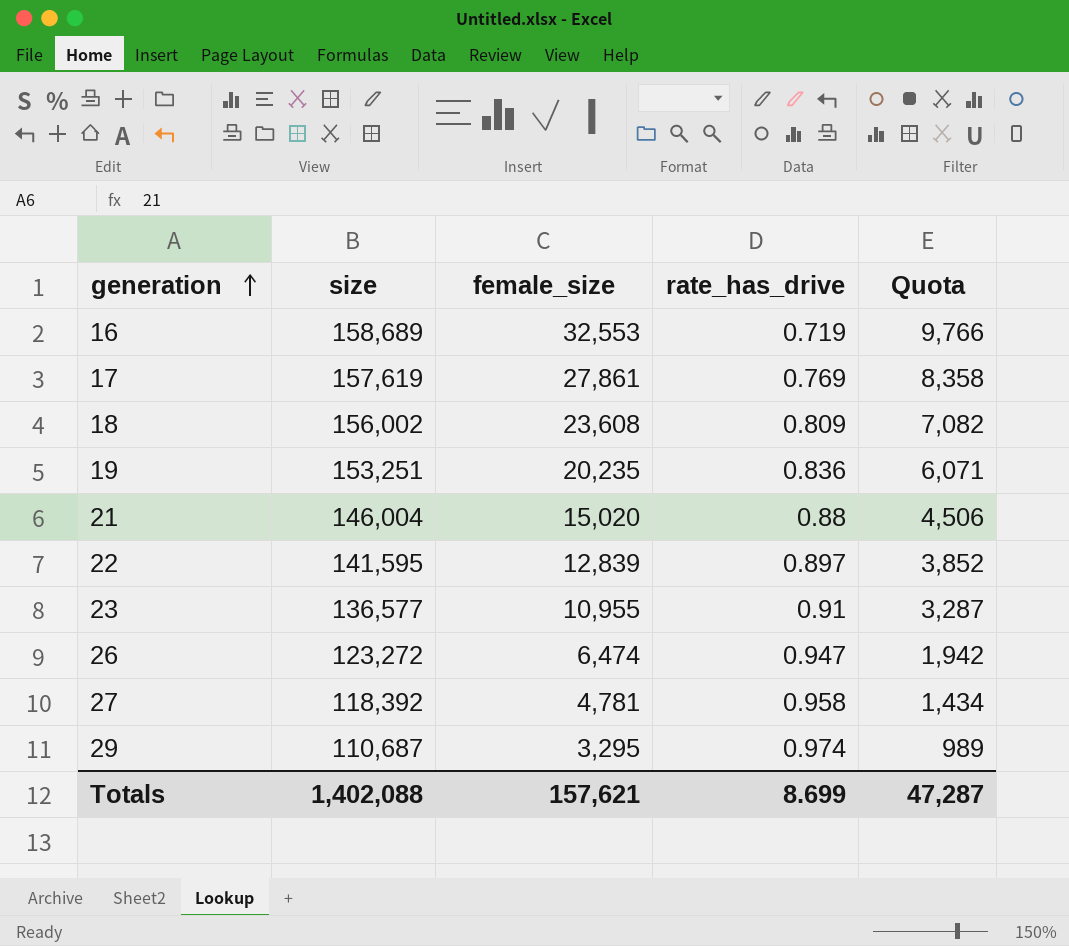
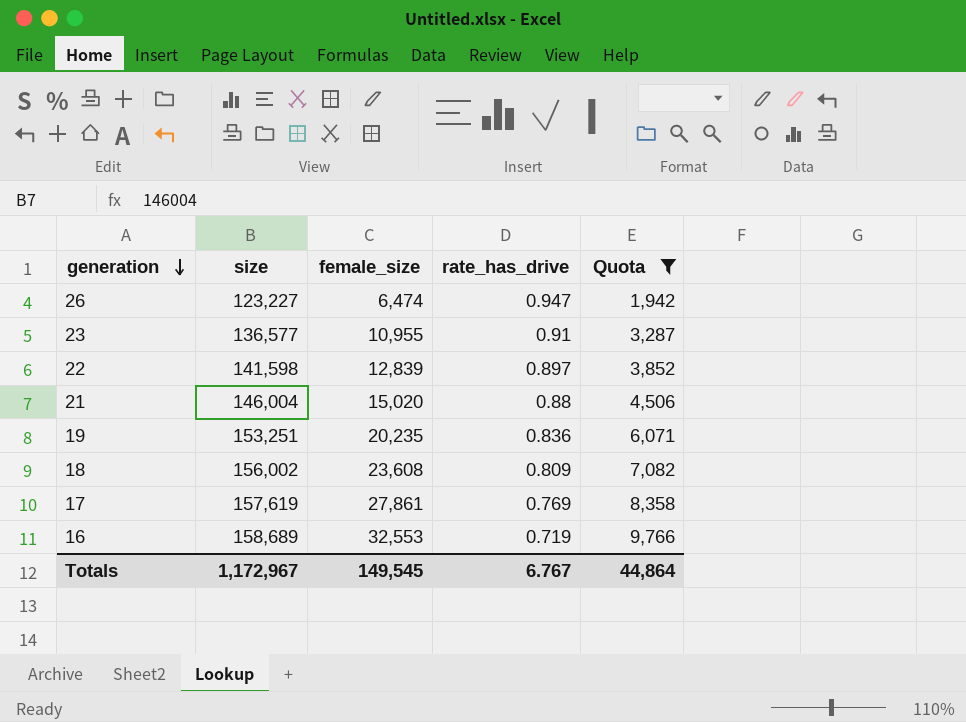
filter: none -> Quota >= 1,942
row order: generation ascending -> generation descending
26 | size: 123,272 -> 123,227
22 | size: 141,595 -> 141,598
Totals | size: 1,402,088 -> 1,172,967
Totals | female_size: 157,621 -> 149,545
Totals | rate_has_drive: 8.699 -> 6.767
Totals | Quota: 47,287 -> 44,864

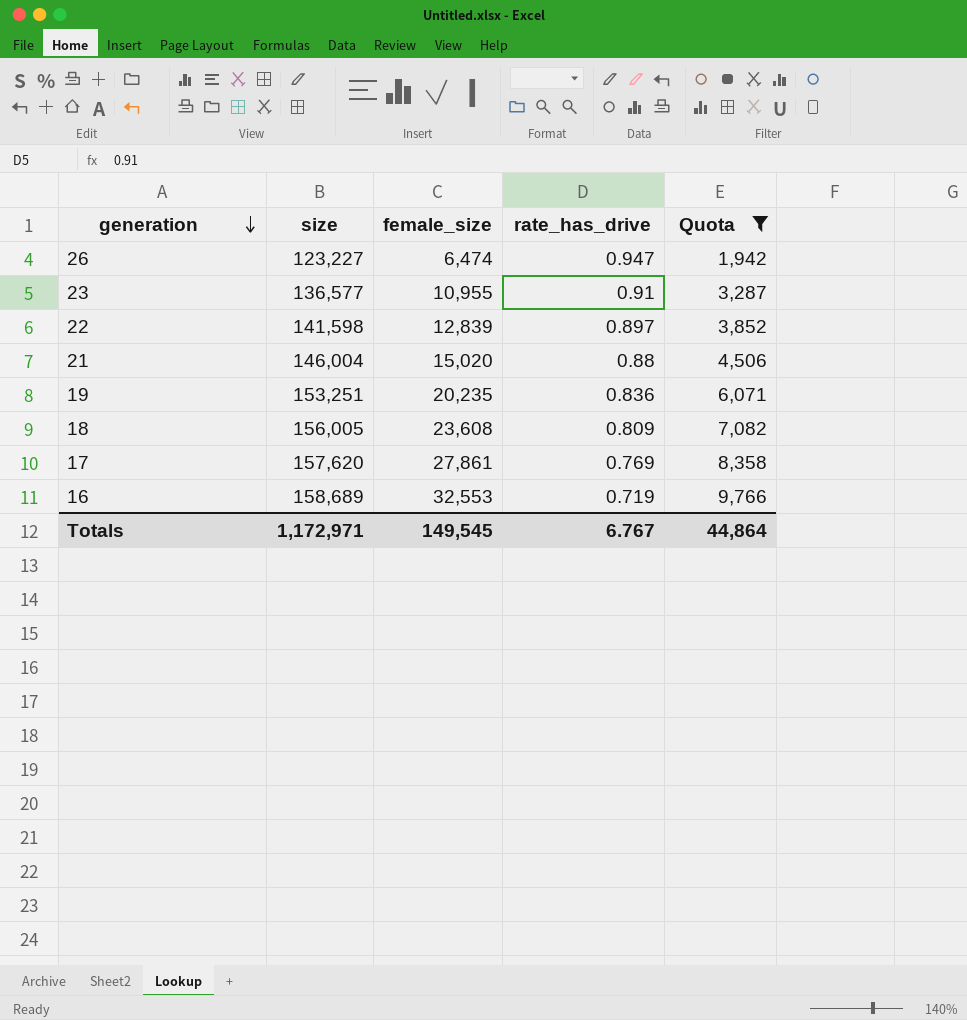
18 | size: 156,002 -> 156,005
17 | size: 157,619 -> 157,620
Totals | size: 1,172,967 -> 1,172,971

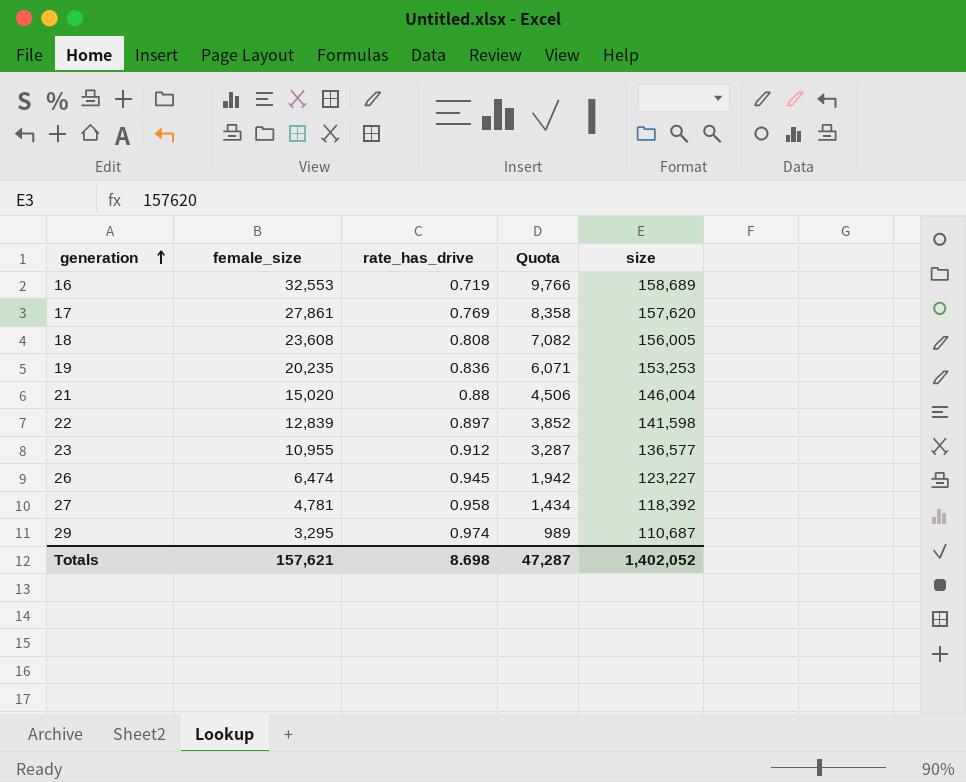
filter: Quota >= 1,942 -> none
row order: generation descending -> generation ascending
column size | position: 2 -> 5
18 | rate_has_drive: 0.809 -> 0.808
19 | size: 153,251 -> 153,253
23 | rate_has_drive: 0.91 -> 0.912
26 | rate_has_drive: 0.947 -> 0.945
Totals | female_size: 149,545 -> 157,621
Totals | rate_has_drive: 6.767 -> 8.698
Totals | Quota: 44,864 -> 47,287
Totals | size: 1,172,971 -> 1,402,052

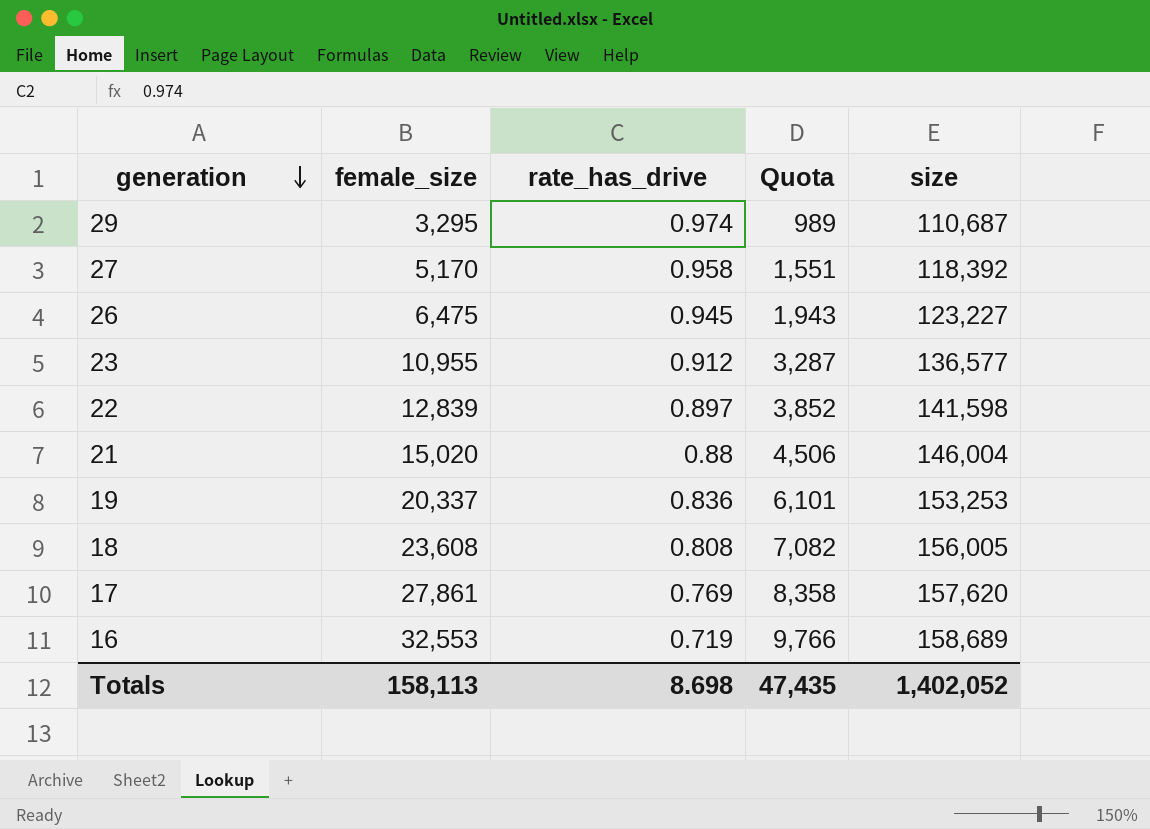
row order: generation ascending -> generation descending
27 | female_size: 4,781 -> 5,170
27 | Quota: 1,434 -> 1,551
26 | female_size: 6,474 -> 6,475
26 | Quota: 1,942 -> 1,943
19 | female_size: 20,235 -> 20,337
19 | Quota: 6,071 -> 6,101
Totals | female_size: 157,621 -> 158,113
Totals | Quota: 47,287 -> 47,435

